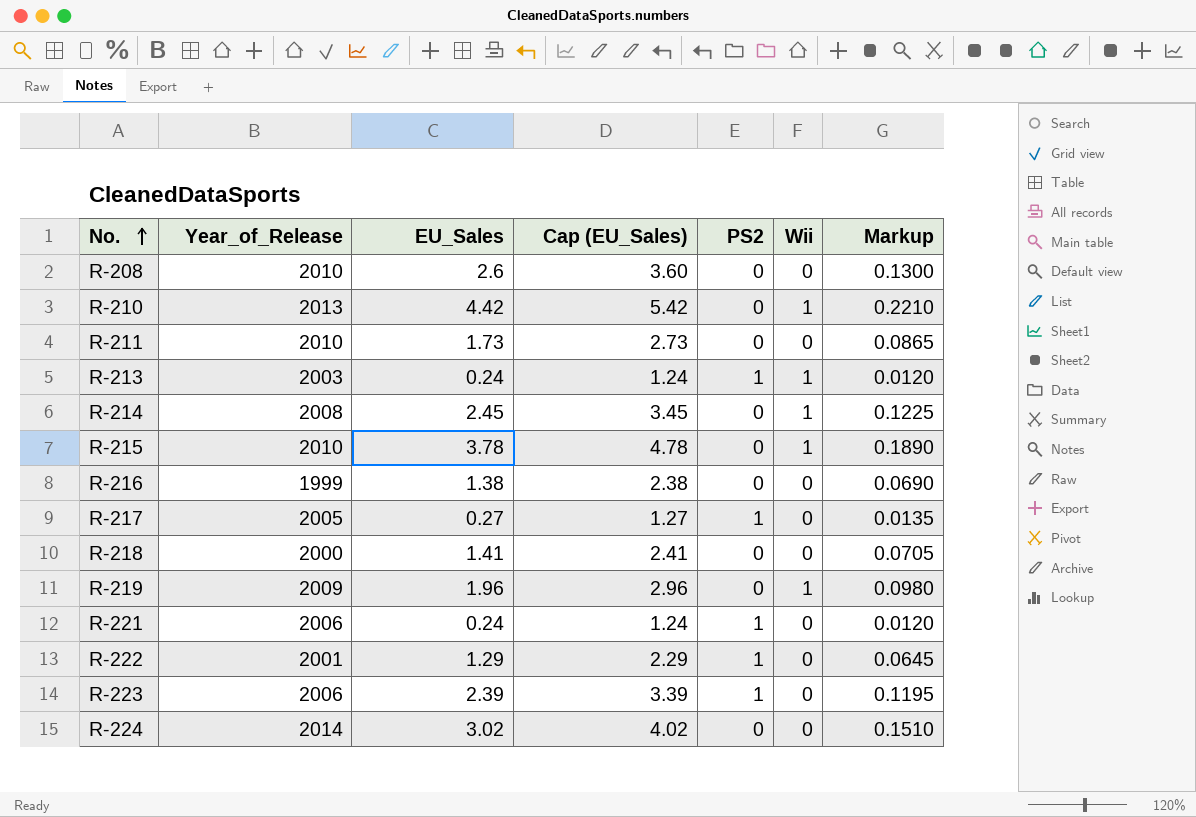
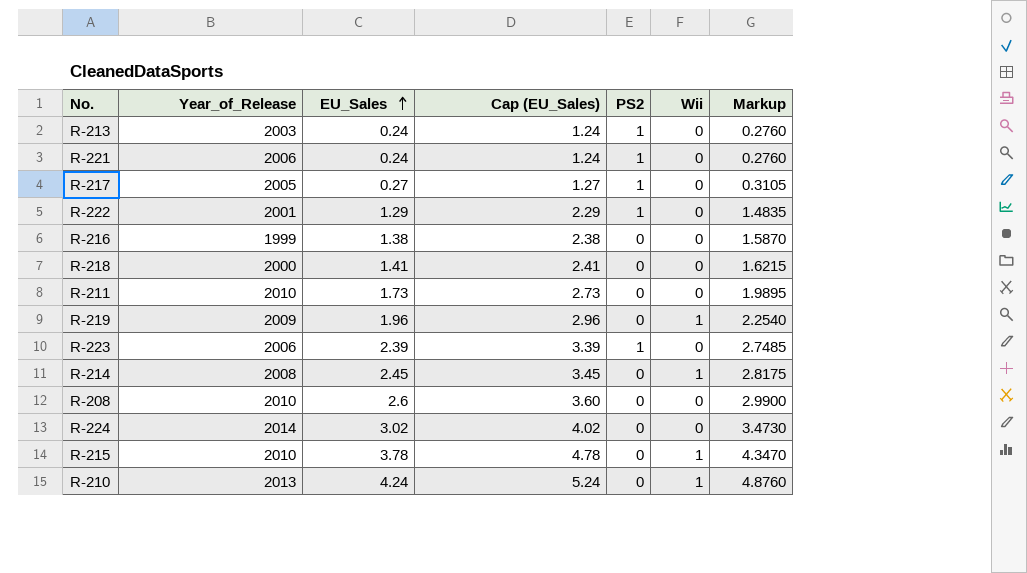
row order: No. ascending -> EU_Sales ascending
column Markup | formula: [EU_Sales] * 0.05 -> [EU_Sales] * 1.15
R-213 | Wii: 1 -> 0
R-210 | EU_Sales: 4.42 -> 4.24
R-210 | Cap (EU_Sales): 5.42 -> 5.24

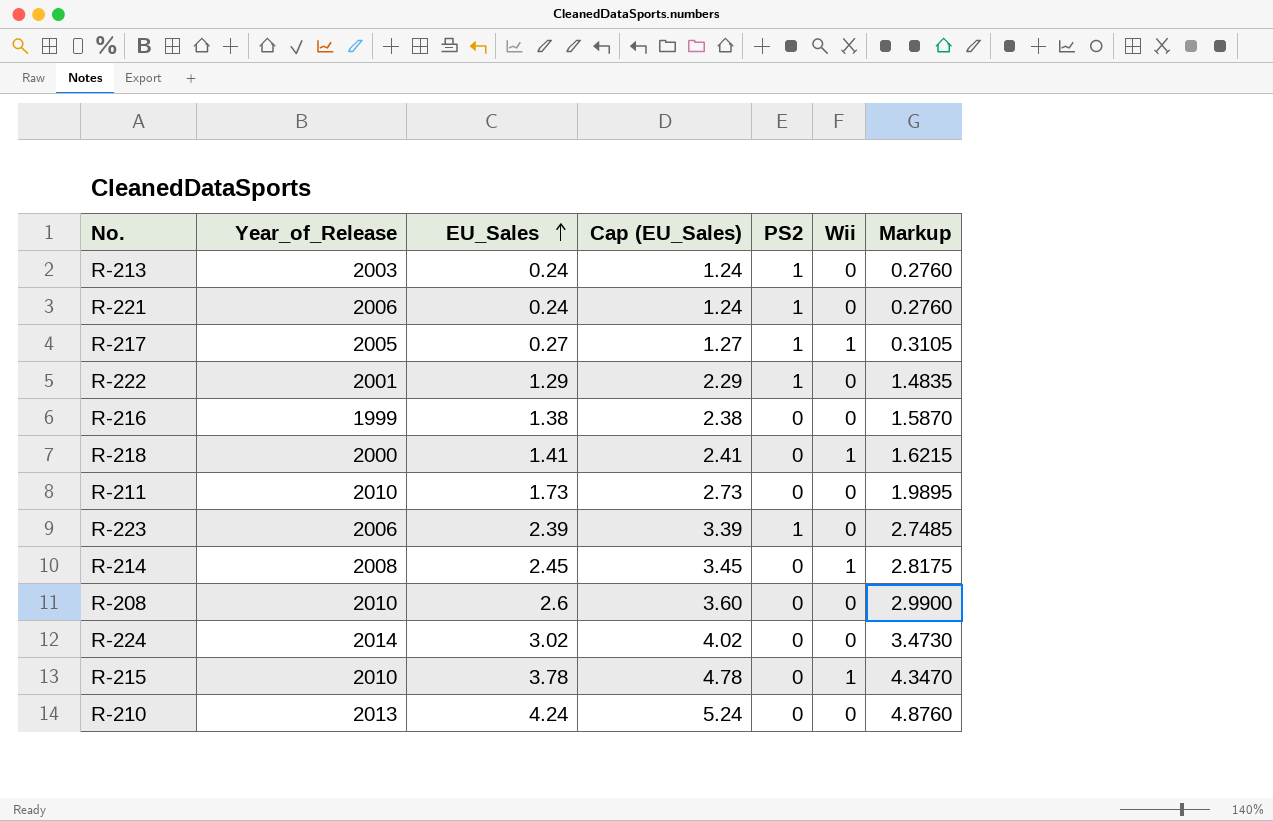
row R-219: 2009 | 1.96 | 2.96 | 0 | 1 | 2.2540 -> none
R-217 | Wii: 0 -> 1
R-218 | Wii: 0 -> 1
R-210 | Wii: 1 -> 0

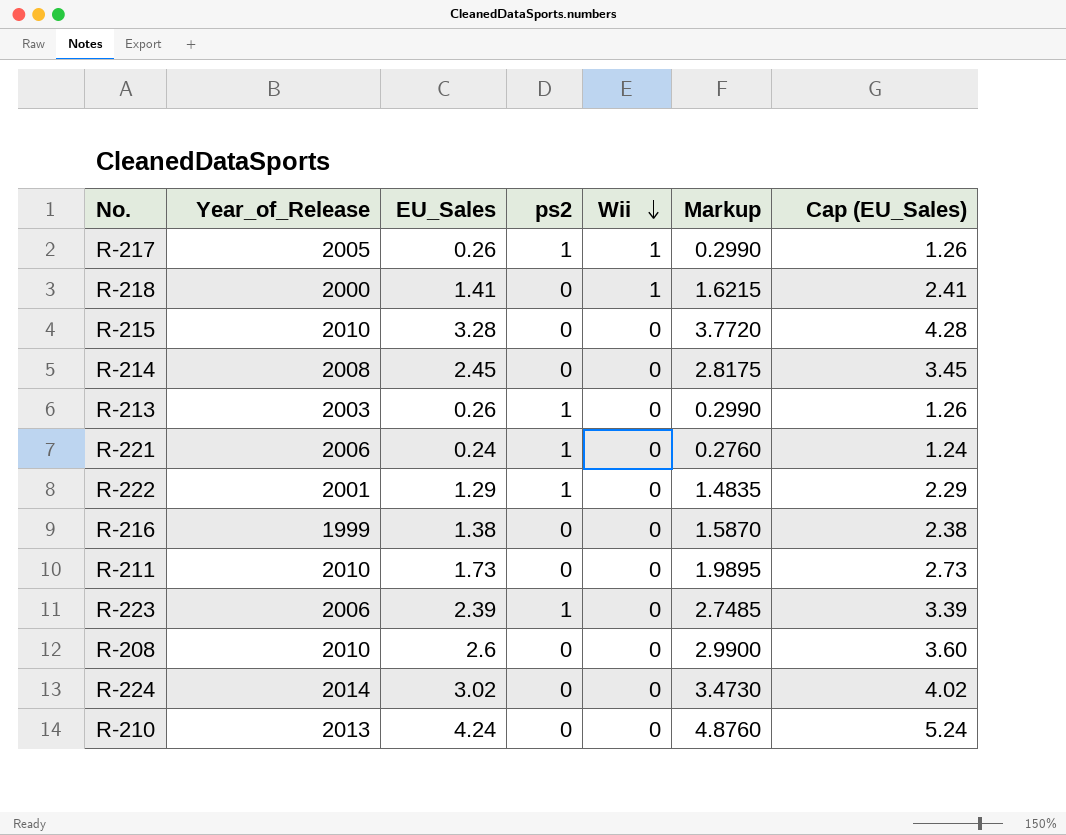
row order: EU_Sales ascending -> Wii descending
column name: PS2 -> ps2
column Cap (EU_Sales) | position: 4 -> 7
R-217 | EU_Sales: 0.27 -> 0.26
R-217 | Markup: 0.3105 -> 0.2990
R-217 | Cap (EU_Sales): 1.27 -> 1.26
R-215 | EU_Sales: 3.78 -> 3.28
R-215 | Wii: 1 -> 0
R-215 | Markup: 4.3470 -> 3.7720
R-215 | Cap (EU_Sales): 4.78 -> 4.28
R-214 | Wii: 1 -> 0
R-213 | EU_Sales: 0.24 -> 0.26
R-213 | Markup: 0.2760 -> 0.2990
R-213 | Cap (EU_Sales): 1.24 -> 1.26

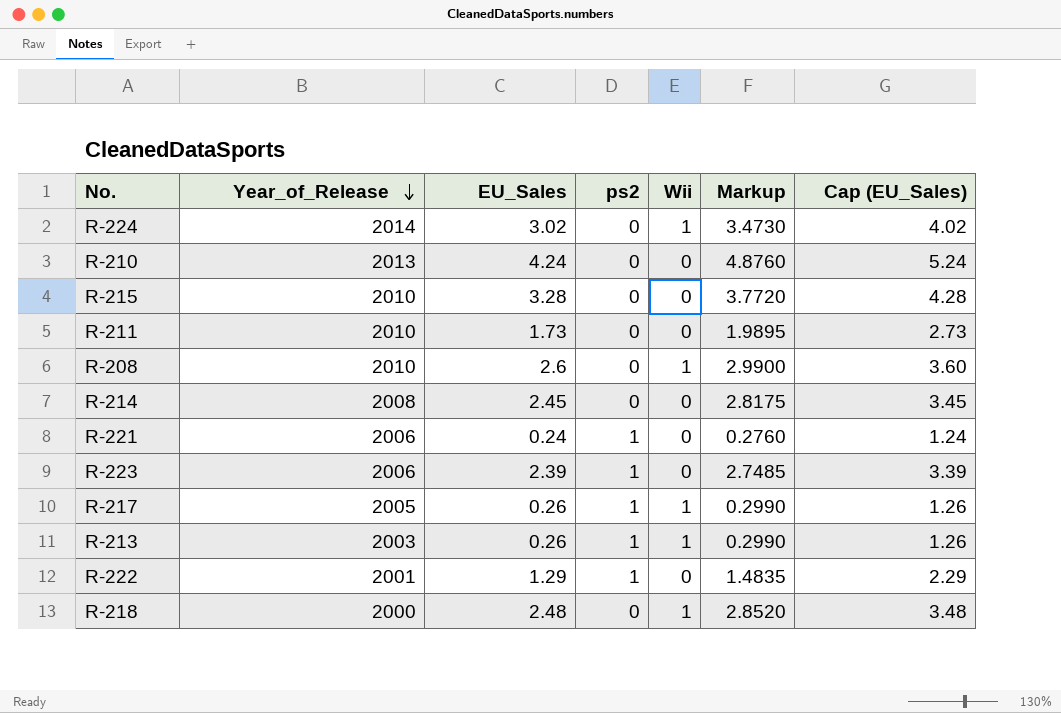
row order: Wii descending -> Year_of_Release descending
row R-216: 1999 | 1.38 | 0 | 0 | 1.5870 | 2.38 -> none
R-224 | Wii: 0 -> 1
R-208 | Wii: 0 -> 1
R-213 | Wii: 0 -> 1
R-218 | EU_Sales: 1.41 -> 2.48
R-218 | Markup: 1.6215 -> 2.8520
R-218 | Cap (EU_Sales): 2.41 -> 3.48

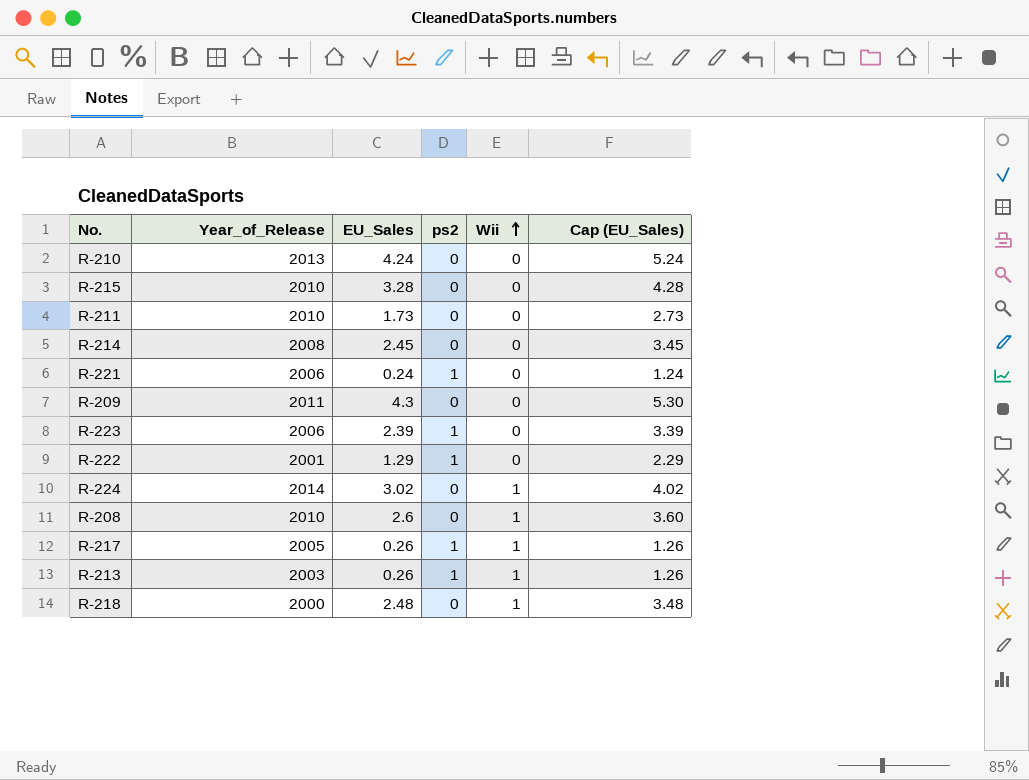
row order: Year_of_Release descending -> Wii ascending
column Markup | formula: [EU_Sales] * 1.15 -> none
row R-209: none -> 2011 | 4.3 | 0 | 0 | 5.30

